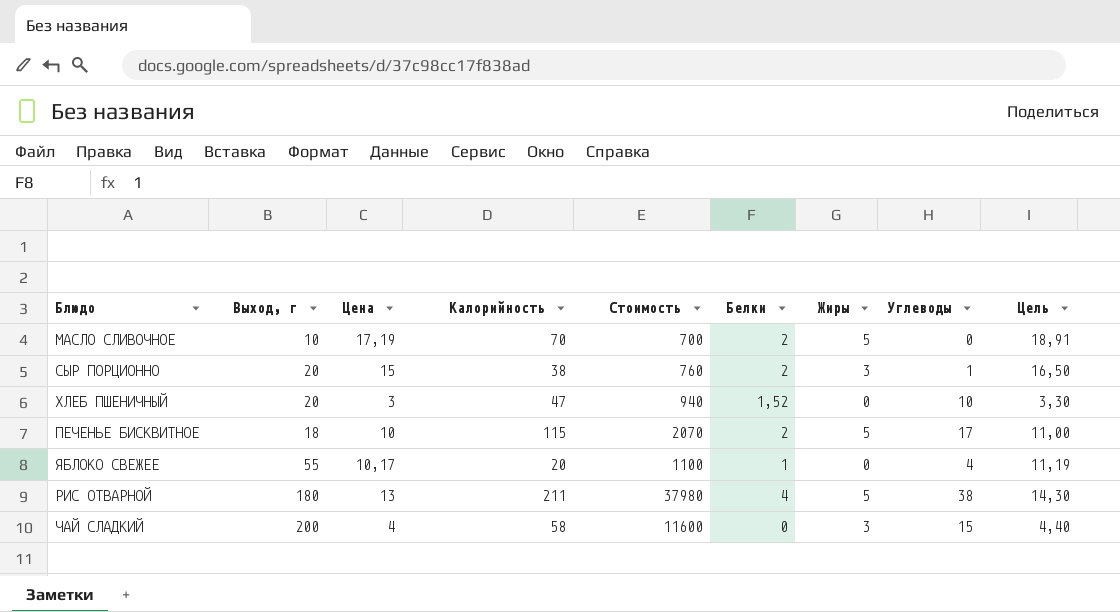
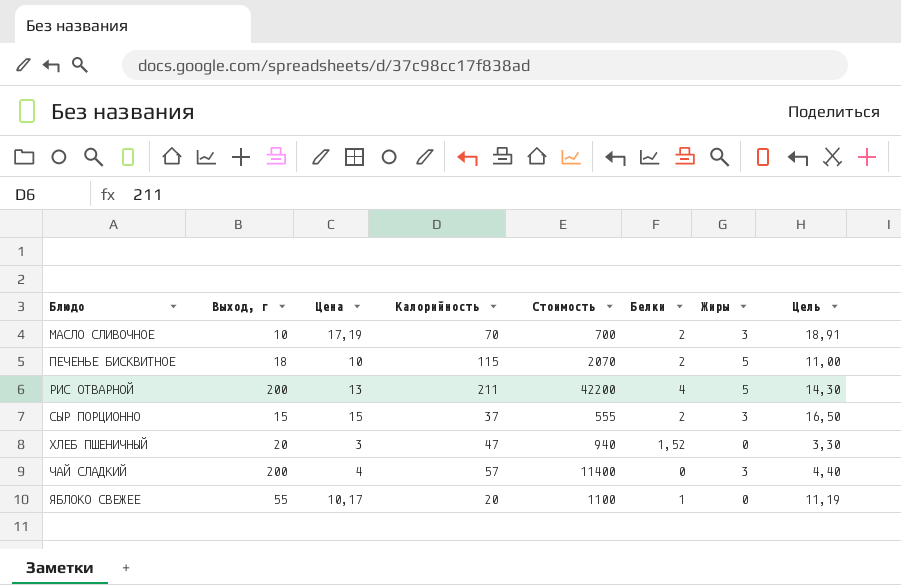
row order: none -> Блюдо ascending
column Углеводы | position: 8 -> none
МАСЛО СЛИВОЧНОЕ | Жиры: 5 -> 3
РИС ОТВАРНОЙ | Выход, г: 180 -> 200
РИС ОТВАРНОЙ | Стоимость: 37980 -> 42200
СЫР ПОРЦИОННО | Выход, г: 20 -> 15
СЫР ПОРЦИОННО | Калорийность: 38 -> 37
СЫР ПОРЦИОННО | Стоимость: 760 -> 555
ЧАЙ СЛАДКИЙ | Калорийность: 58 -> 57
ЧАЙ СЛАДКИЙ | Стоимость: 11600 -> 11400

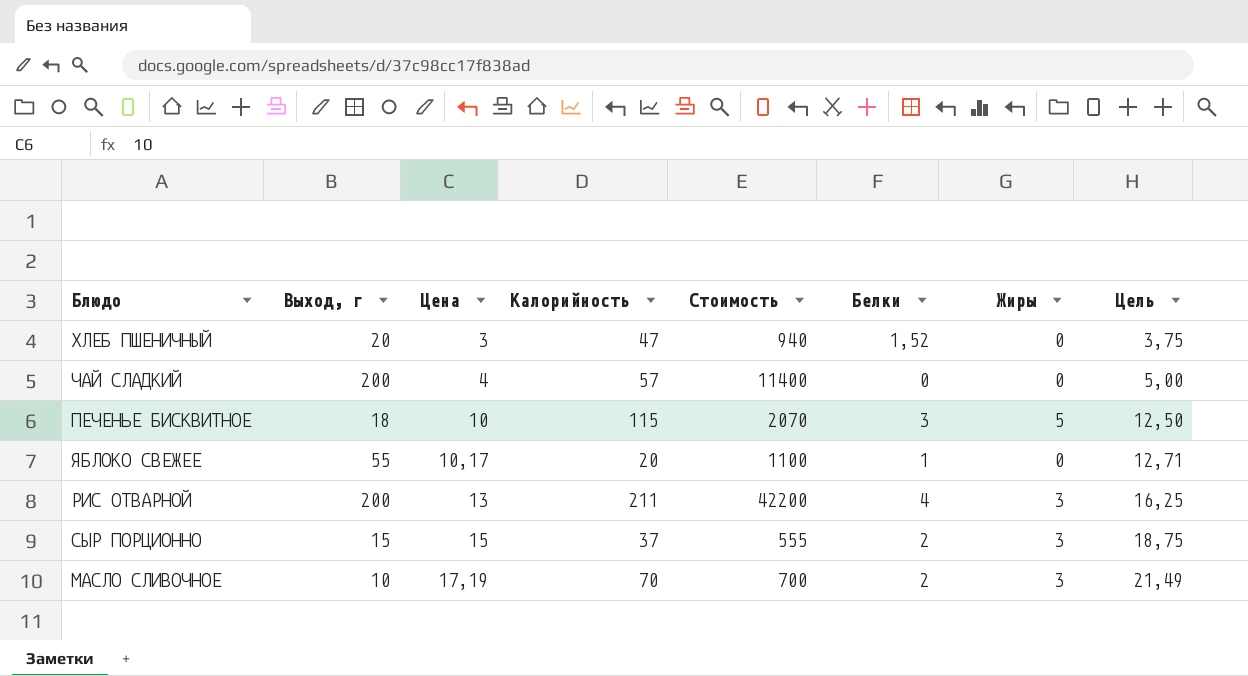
row order: Блюдо ascending -> Цена ascending
column Цель | formula: [Цена] * 1,1 -> [Цена] * 1,25
ЧАЙ СЛАДКИЙ | Жиры: 3 -> 0
ПЕЧЕНЬЕ БИСКВИТНОЕ | Белки: 2 -> 3
РИС ОТВАРНОЙ | Жиры: 5 -> 3

